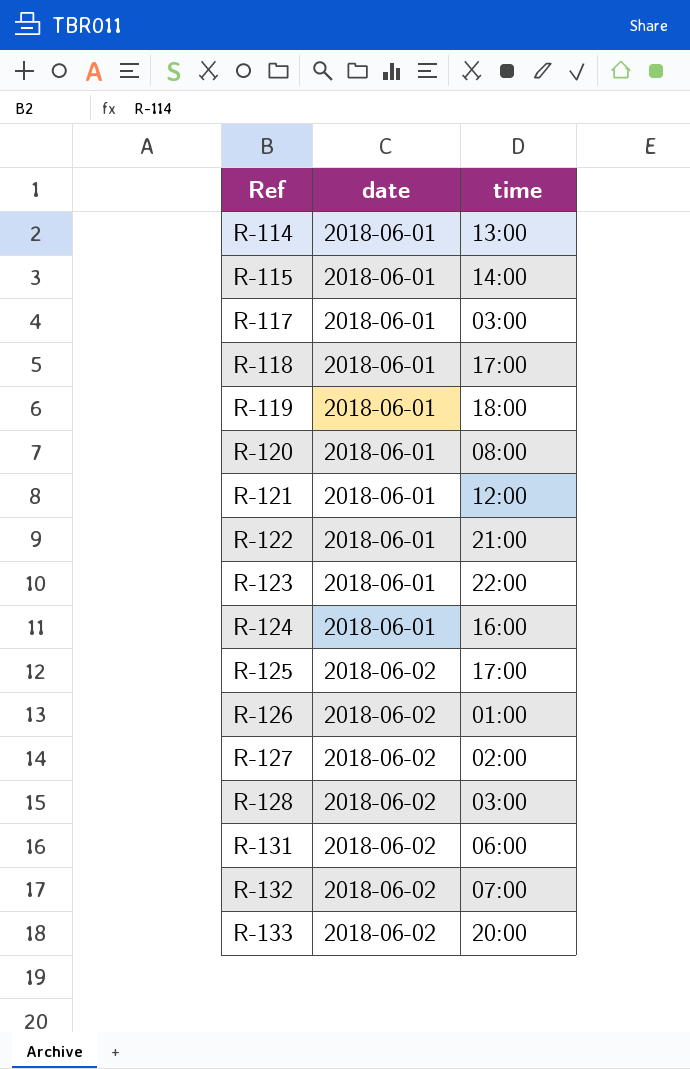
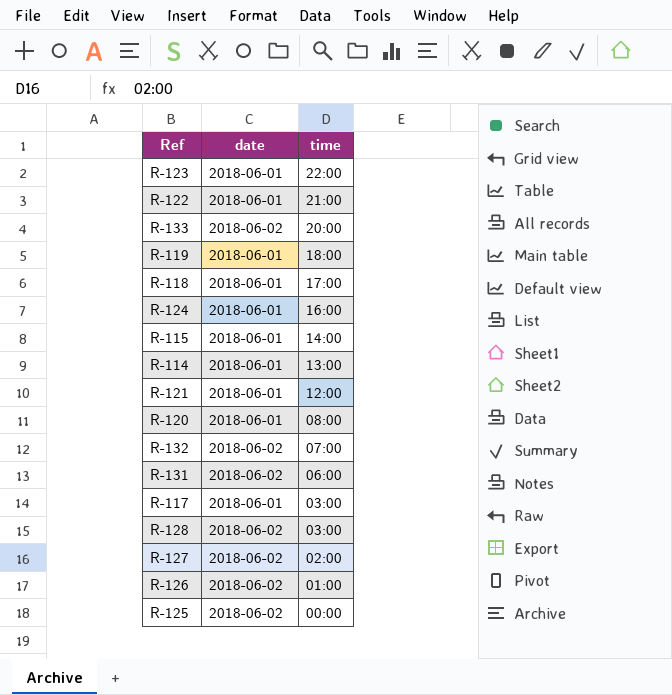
row order: Ref ascending -> time descending
R-125 | time: 17:00 -> 00:00

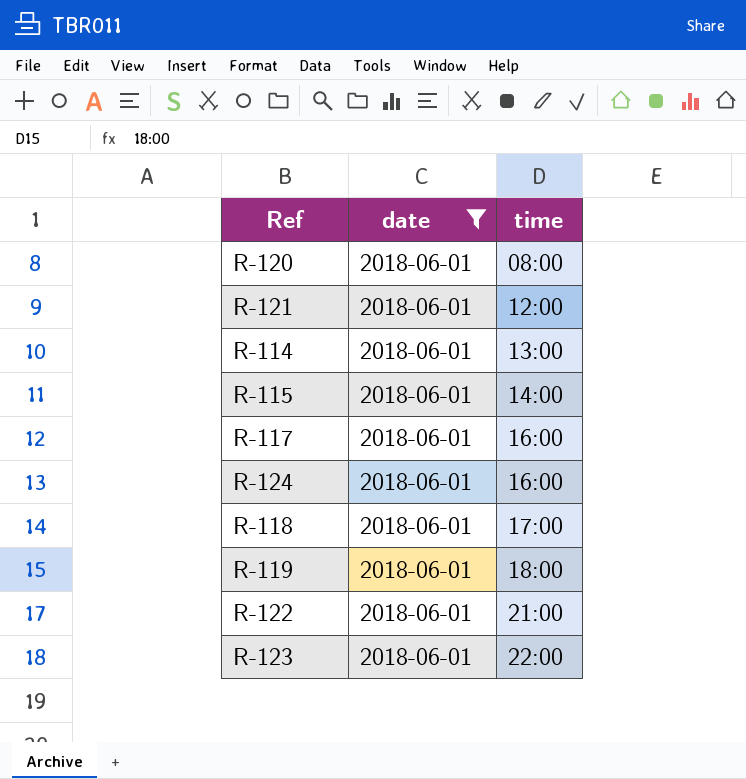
filter: none -> date = 2018-06-01
row order: time descending -> time ascending
R-117 | time: 03:00 -> 16:00

